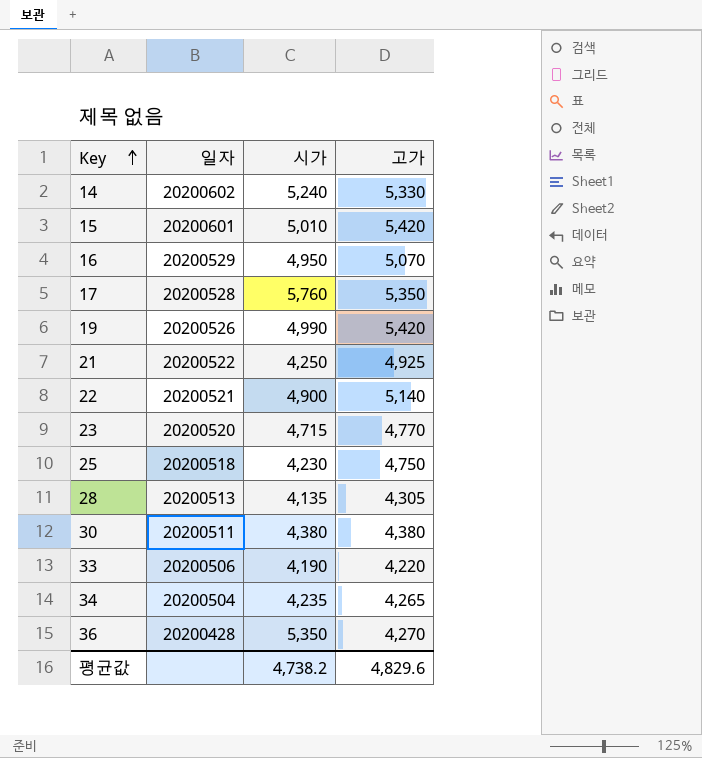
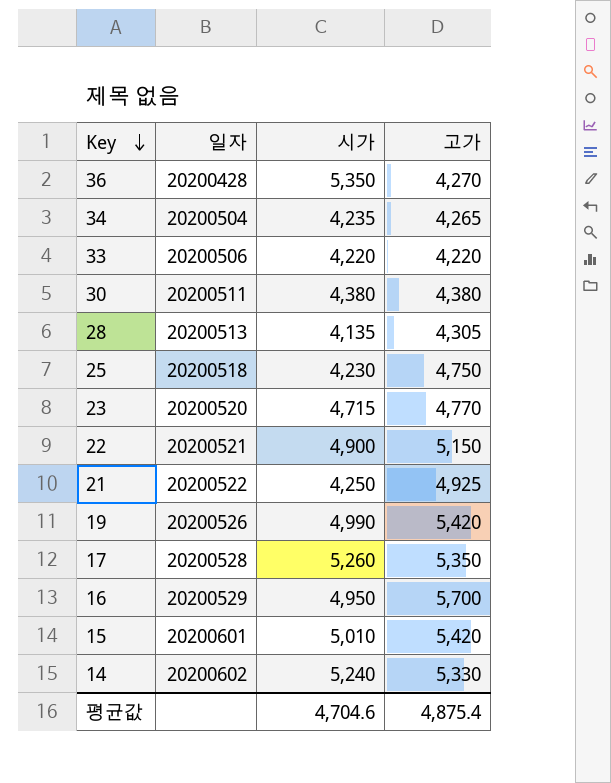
row order: Key ascending -> Key descending
33 | 시가: 4,190 -> 4,220
22 | 고가: 5,140 -> 5,150
17 | 시가: 5,760 -> 5,260
16 | 고가: 5,070 -> 5,700
평균값 | 시가: 4,738.2 -> 4,704.6
평균값 | 고가: 4,829.6 -> 4,875.4

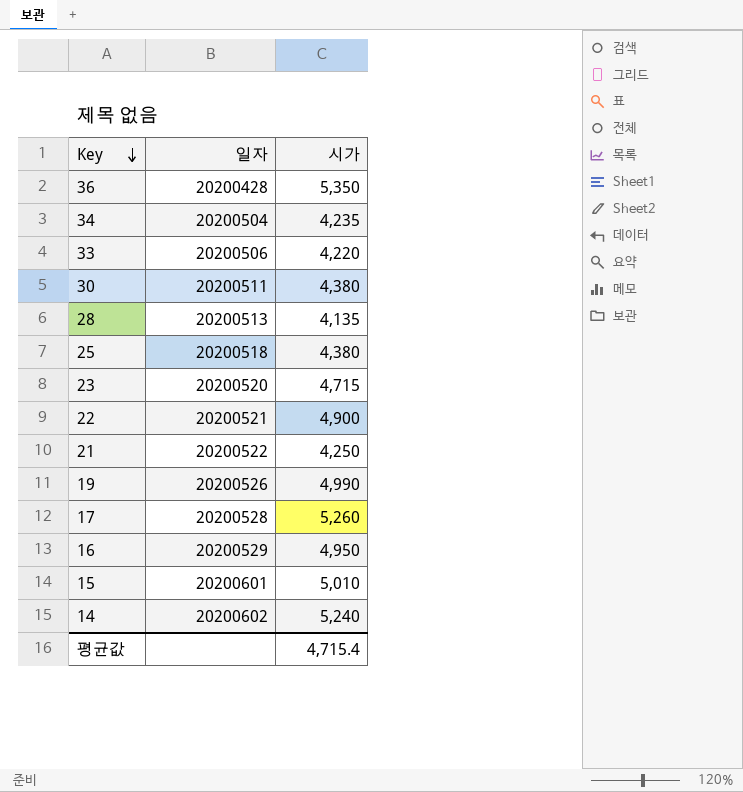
column 고가 | position: 4 -> none
25 | 시가: 4,230 -> 4,380
평균값 | 시가: 4,704.6 -> 4,715.4

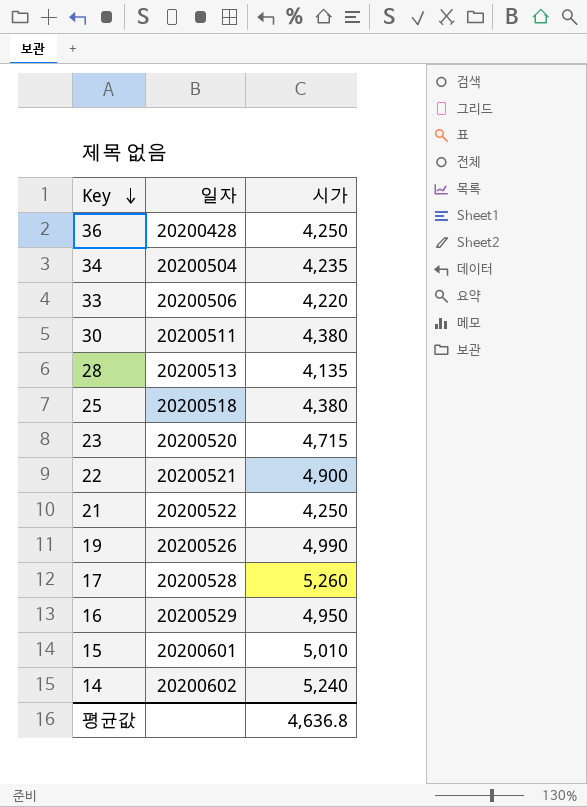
36 | 시가: 5,350 -> 4,250
평균값 | 시가: 4,715.4 -> 4,636.8

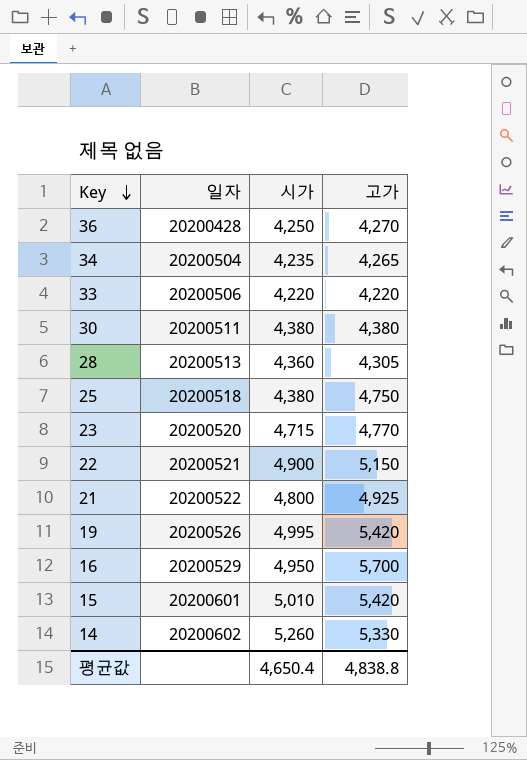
column 고가 | position: none -> 4
row 17: 20200528 | 5,260 -> none
28 | 시가: 4,135 -> 4,360
21 | 시가: 4,250 -> 4,800
19 | 시가: 4,990 -> 4,995
14 | 시가: 5,240 -> 5,260
평균값 | 시가: 4,636.8 -> 4,650.4

